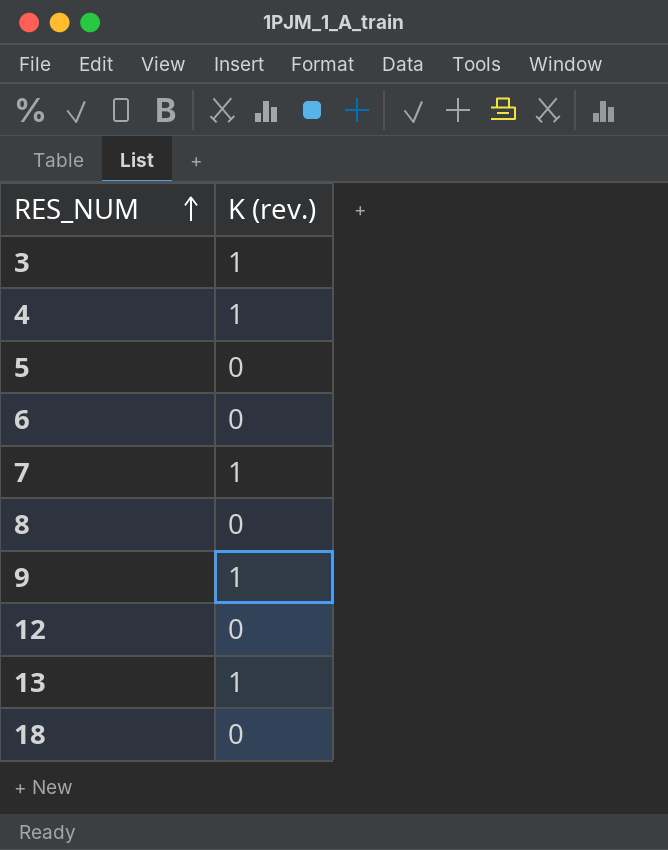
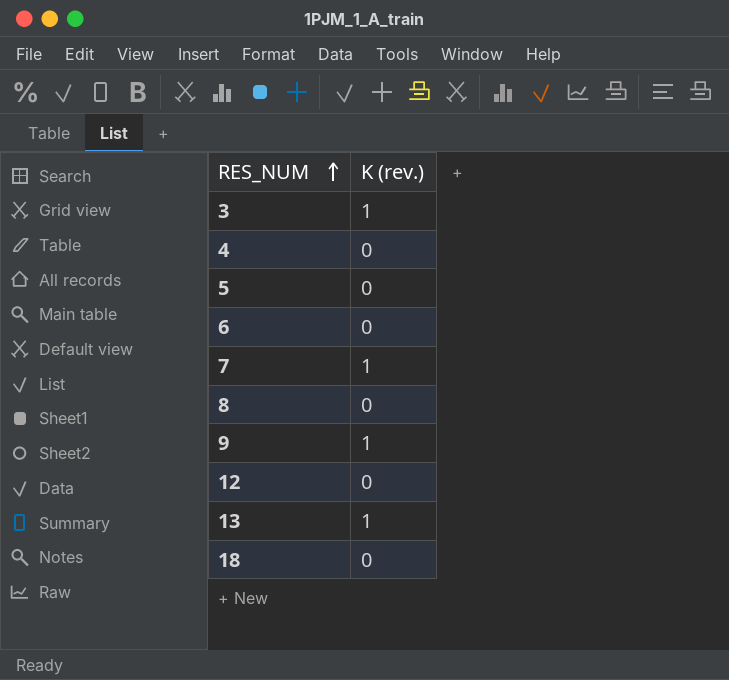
4 | K (rev.): 1 -> 0

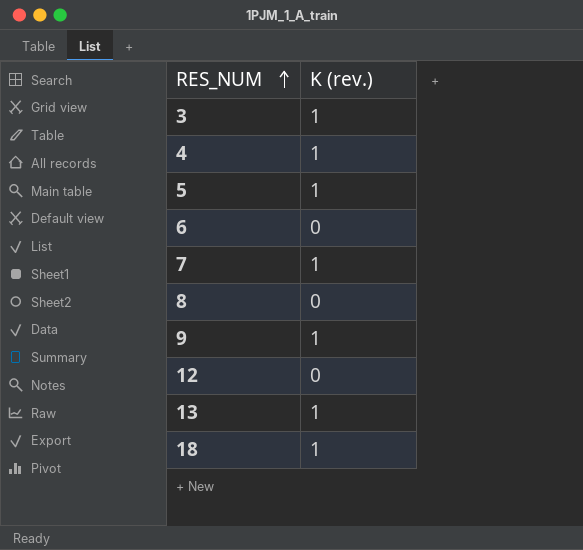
4 | K (rev.): 0 -> 1
5 | K (rev.): 0 -> 1
18 | K (rev.): 0 -> 1

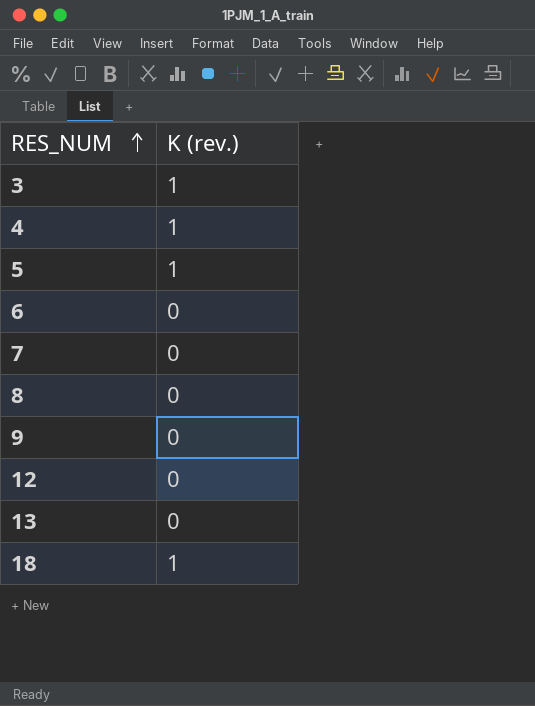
7 | K (rev.): 1 -> 0
9 | K (rev.): 1 -> 0
13 | K (rev.): 1 -> 0

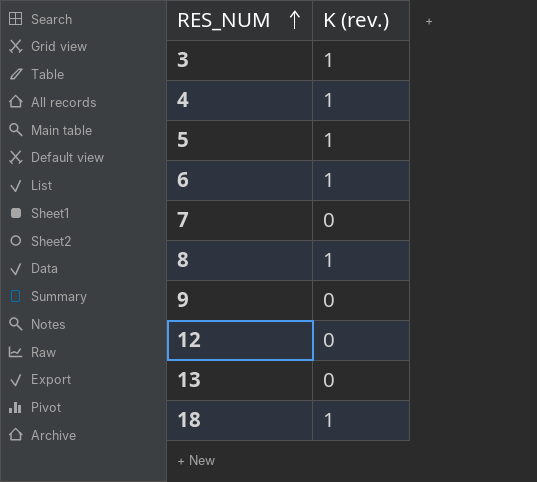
6 | K (rev.): 0 -> 1
8 | K (rev.): 0 -> 1

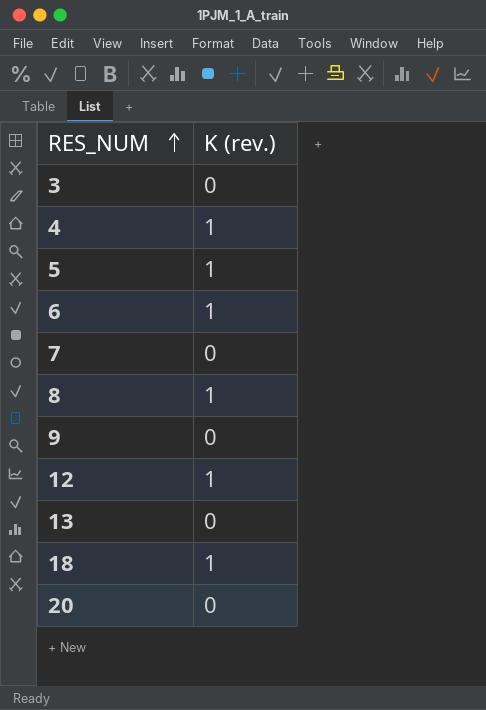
3 | K (rev.): 1 -> 0
12 | K (rev.): 0 -> 1
row 20: none -> 0

